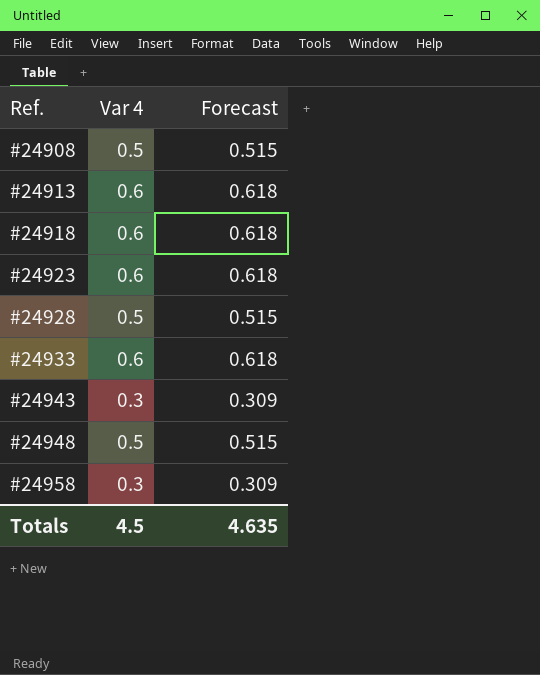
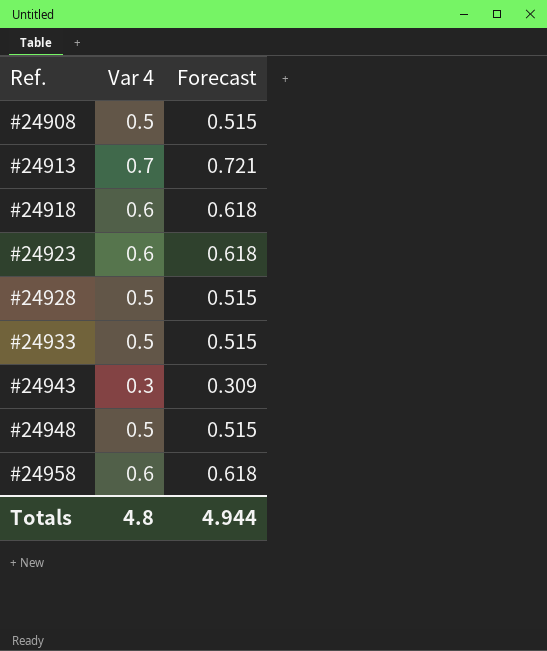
#24913 | Var 4: 0.6 -> 0.7
#24913 | Forecast: 0.618 -> 0.721
#24933 | Var 4: 0.6 -> 0.5
#24933 | Forecast: 0.618 -> 0.515
#24958 | Var 4: 0.3 -> 0.6
#24958 | Forecast: 0.309 -> 0.618
Totals | Var 4: 4.5 -> 4.8
Totals | Forecast: 4.635 -> 4.944

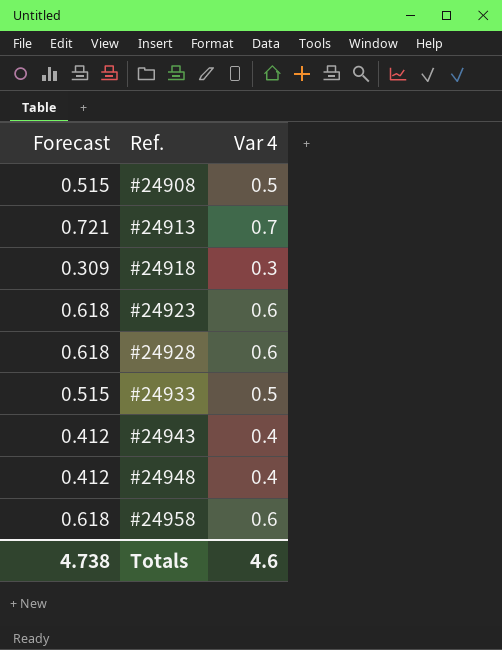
column Forecast | position: 3 -> 1
#24918 | Forecast: 0.618 -> 0.309
#24918 | Var 4: 0.6 -> 0.3
#24928 | Forecast: 0.515 -> 0.618
#24928 | Var 4: 0.5 -> 0.6
#24943 | Forecast: 0.309 -> 0.412
#24943 | Var 4: 0.3 -> 0.4
#24948 | Forecast: 0.515 -> 0.412
#24948 | Var 4: 0.5 -> 0.4
Totals | Forecast: 4.944 -> 4.738
Totals | Var 4: 4.8 -> 4.6

